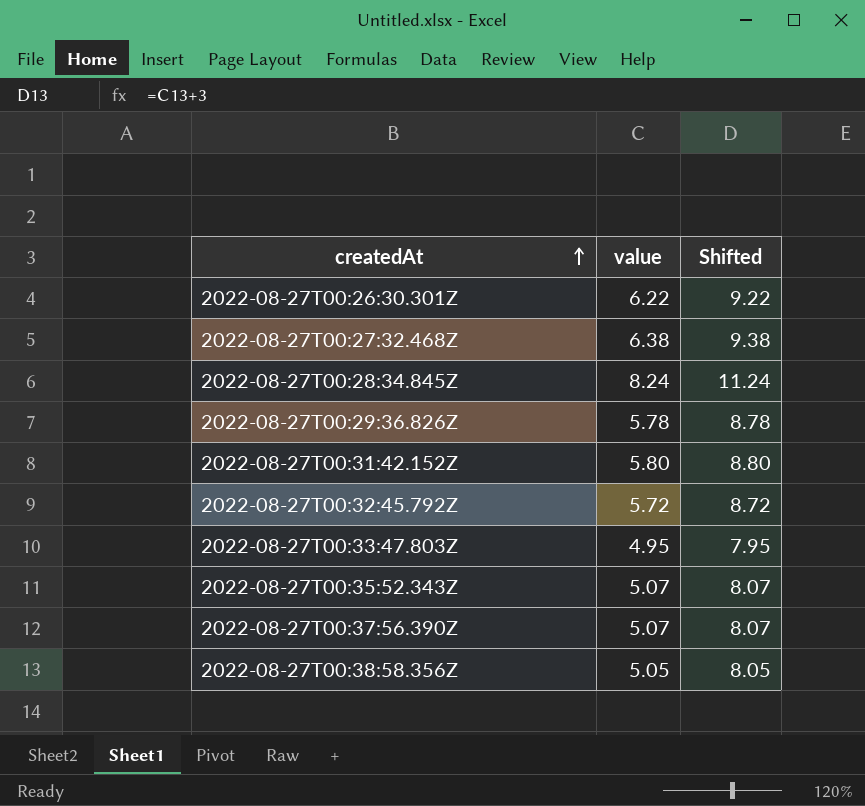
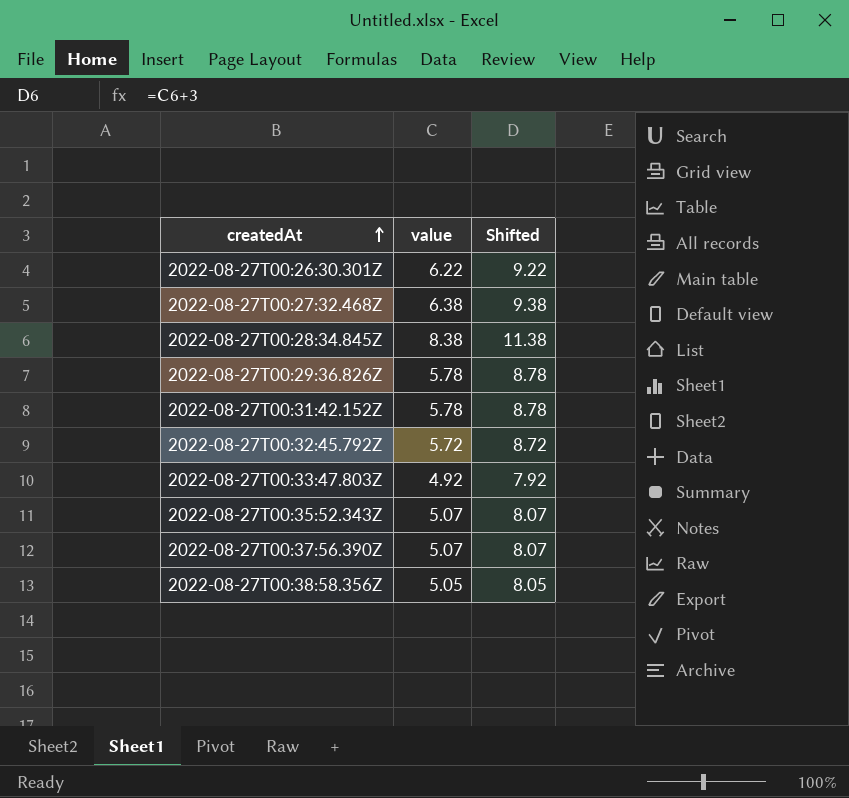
2022-08-27T00:28:34.845Z | value: 8.24 -> 8.38
2022-08-27T00:28:34.845Z | Shifted: 11.24 -> 11.38
2022-08-27T00:31:42.152Z | value: 5.80 -> 5.78
2022-08-27T00:31:42.152Z | Shifted: 8.80 -> 8.78
2022-08-27T00:33:47.803Z | value: 4.95 -> 4.92
2022-08-27T00:33:47.803Z | Shifted: 7.95 -> 7.92

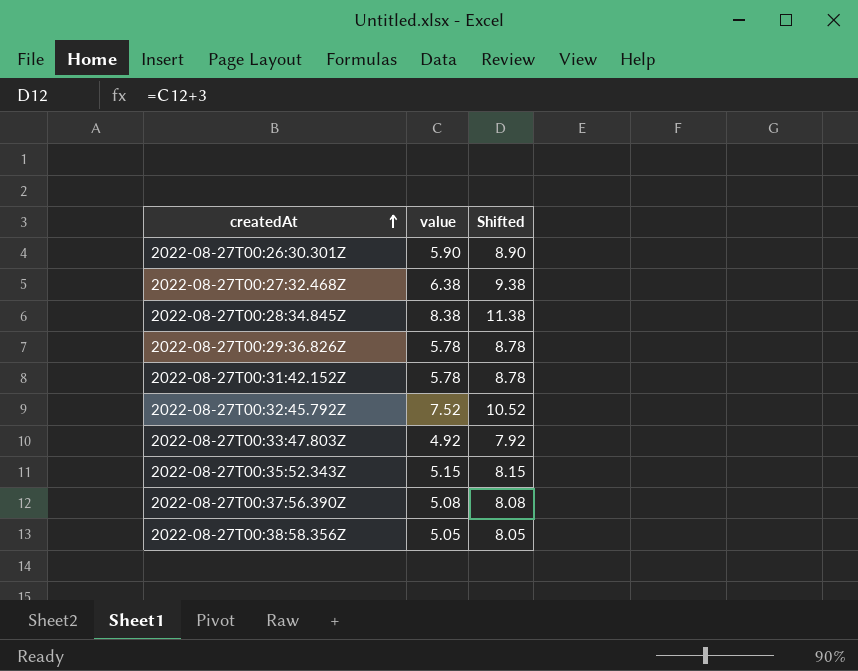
2022-08-27T00:26:30.301Z | value: 6.22 -> 5.90
2022-08-27T00:26:30.301Z | Shifted: 9.22 -> 8.90
2022-08-27T00:32:45.792Z | value: 5.72 -> 7.52
2022-08-27T00:32:45.792Z | Shifted: 8.72 -> 10.52
2022-08-27T00:35:52.343Z | value: 5.07 -> 5.15
2022-08-27T00:35:52.343Z | Shifted: 8.07 -> 8.15
2022-08-27T00:37:56.390Z | value: 5.07 -> 5.08
2022-08-27T00:37:56.390Z | Shifted: 8.07 -> 8.08

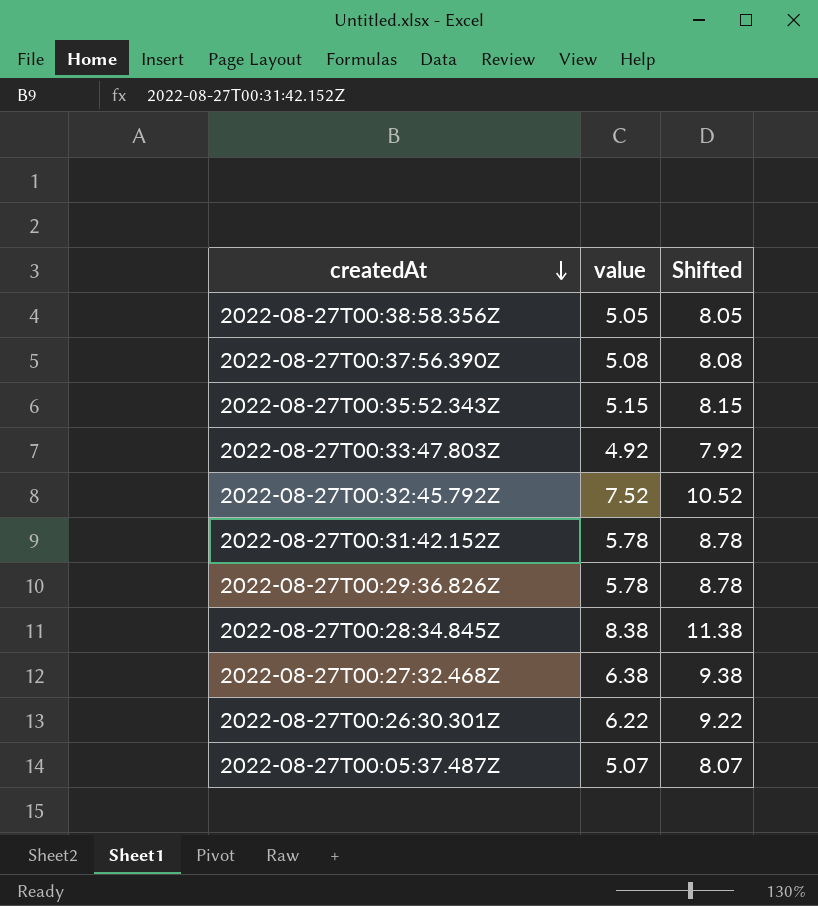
row order: createdAt ascending -> createdAt descending
2022-08-27T00:26:30.301Z | value: 5.90 -> 6.22
2022-08-27T00:26:30.301Z | Shifted: 8.90 -> 9.22
row 2022-08-27T00:05:37.487Z: none -> 5.07 | 8.07

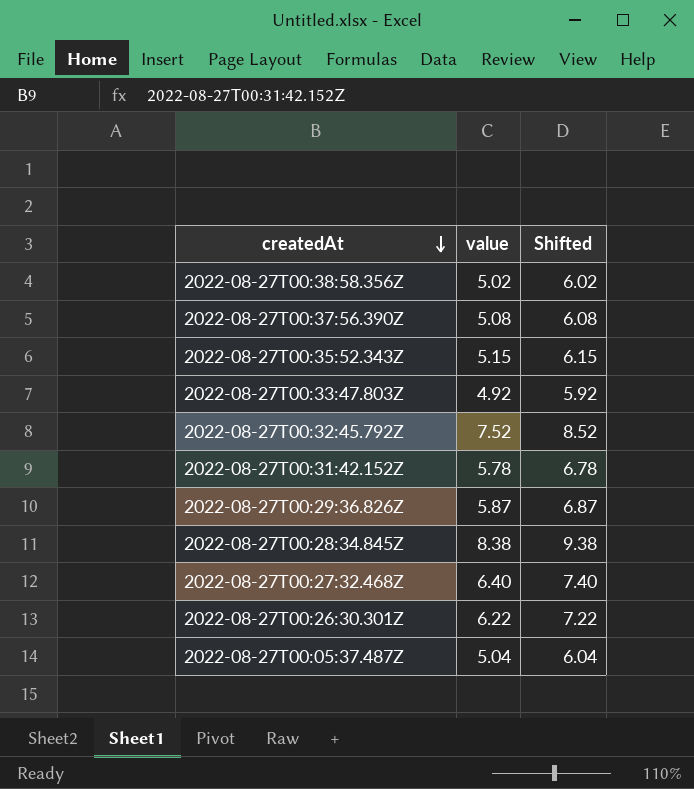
column Shifted | formula: [value] + 3 -> [value] + 1
2022-08-27T00:38:58.356Z | value: 5.05 -> 5.02
2022-08-27T00:29:36.826Z | value: 5.78 -> 5.87
2022-08-27T00:27:32.468Z | value: 6.38 -> 6.40
2022-08-27T00:05:37.487Z | value: 5.07 -> 5.04

